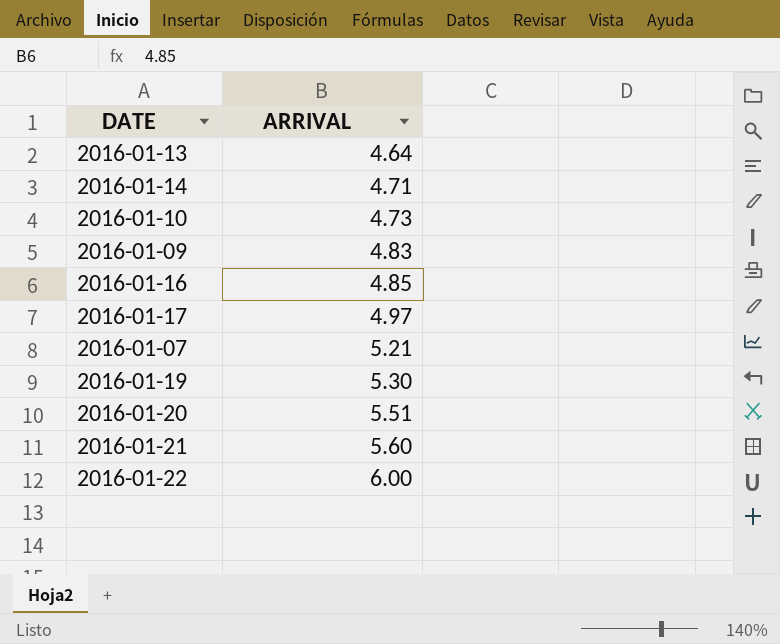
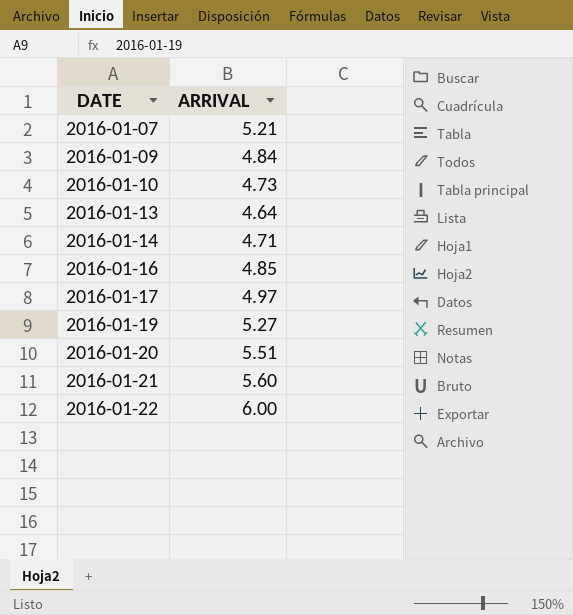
row order: ARRIVAL ascending -> DATE ascending
2016-01-09 | ARRIVAL: 4.83 -> 4.84
2016-01-19 | ARRIVAL: 5.30 -> 5.27

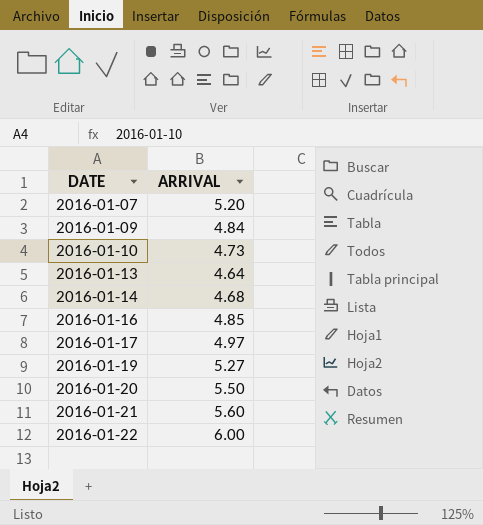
2016-01-07 | ARRIVAL: 5.21 -> 5.20
2016-01-14 | ARRIVAL: 4.71 -> 4.68
2016-01-20 | ARRIVAL: 5.51 -> 5.50

